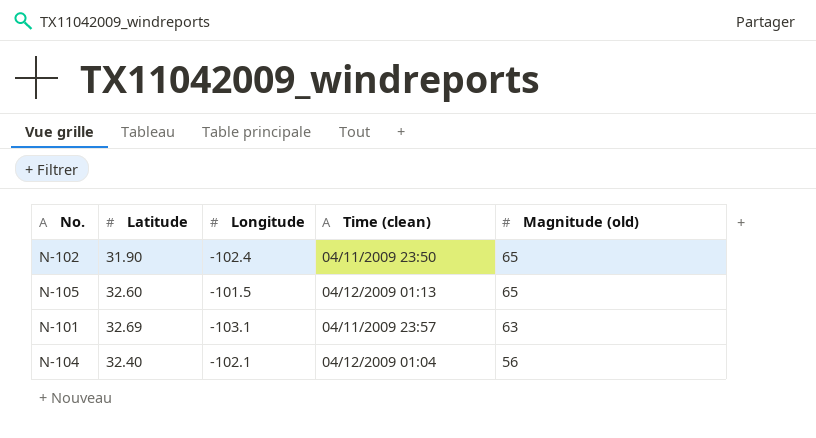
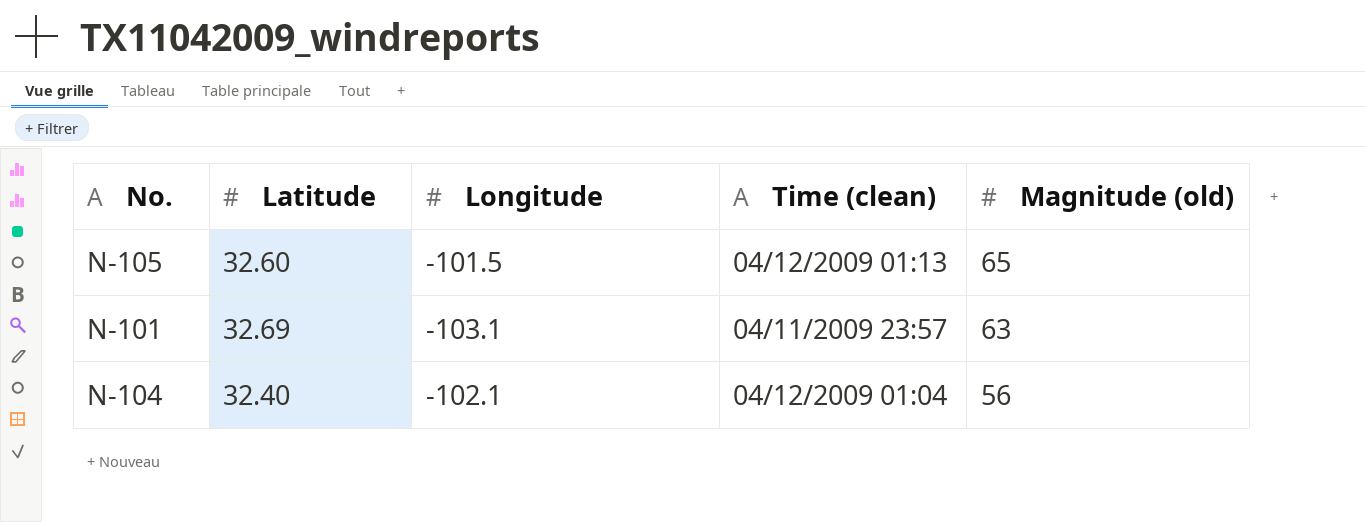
row N-102: 31.90 | -102.4 | 04/11/2009 23:50 | 65 -> none

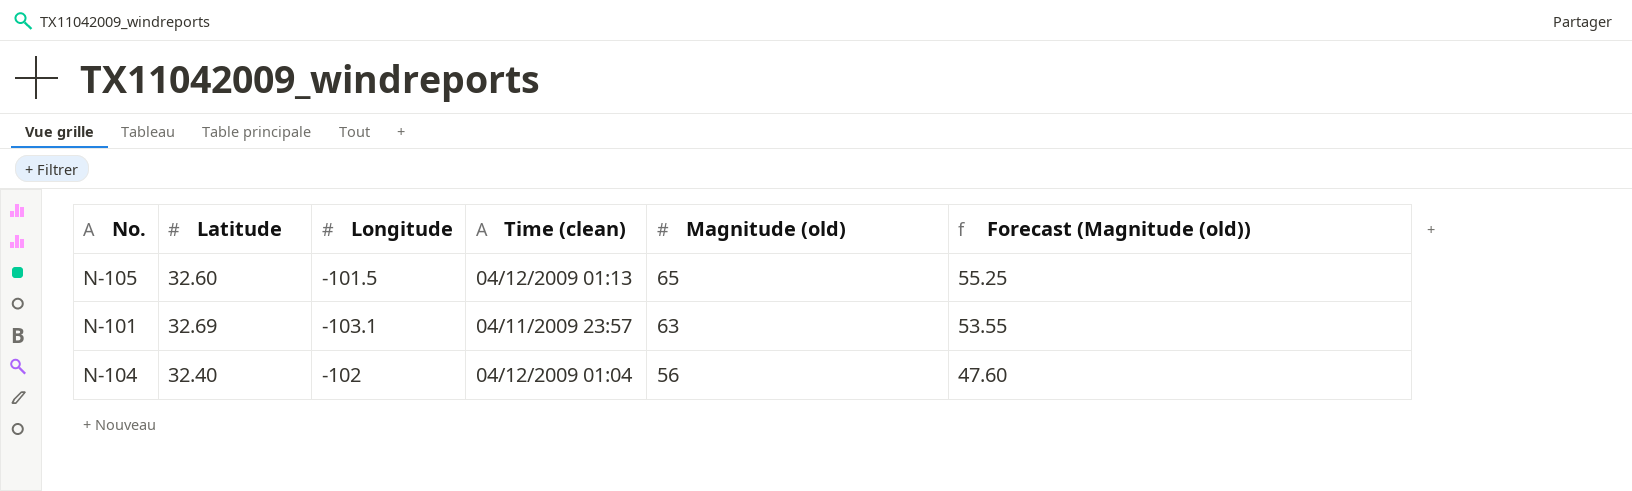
column Forecast (Magnitude (old)) | formula: none -> [Magnitude (old)] * 0.85
N-104 | Longitude: -102.1 -> -102

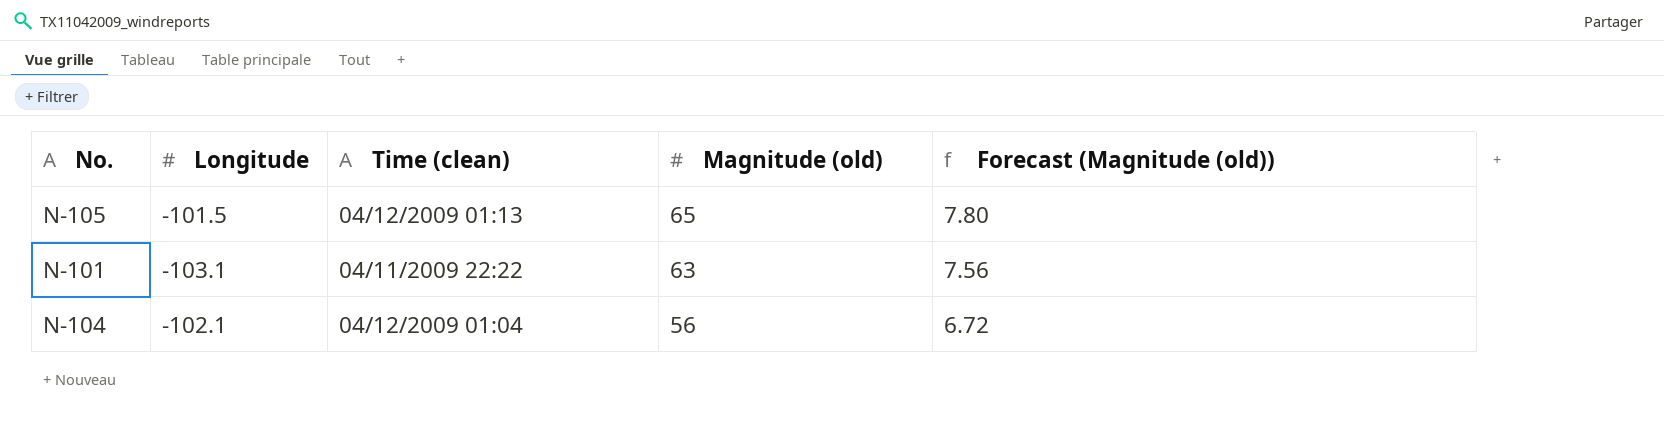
column Latitude | position: 2 -> none
column Forecast (Magnitude (old)) | formula: [Magnitude (old)] * 0.85 -> [Magnitude (old)] * 0.12
N-101 | Time (clean): 04/11/2009 23:57 -> 04/11/2009 22:22
N-104 | Longitude: -102 -> -102.1

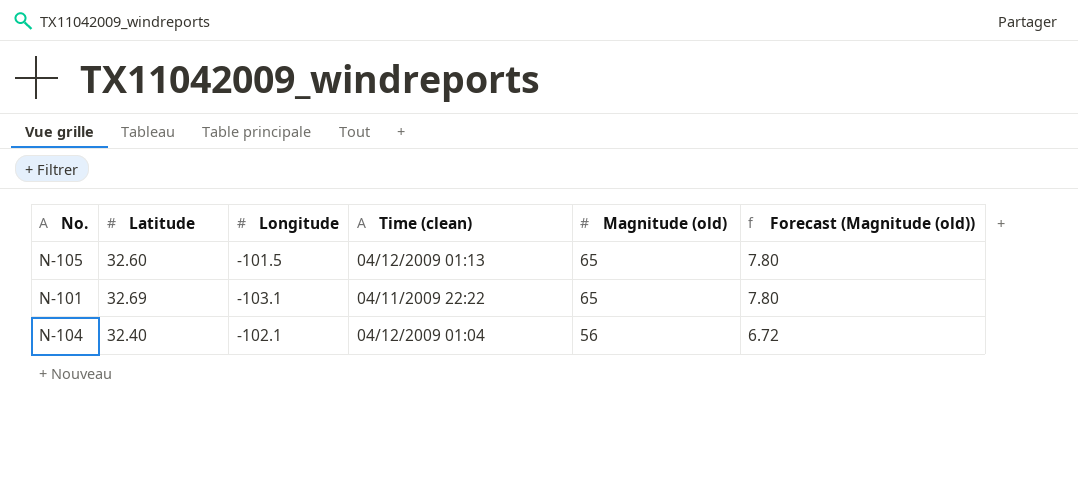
column Latitude | position: none -> 2
N-101 | Magnitude (old): 63 -> 65
N-101 | Forecast (Magnitude (old)): 7.56 -> 7.80

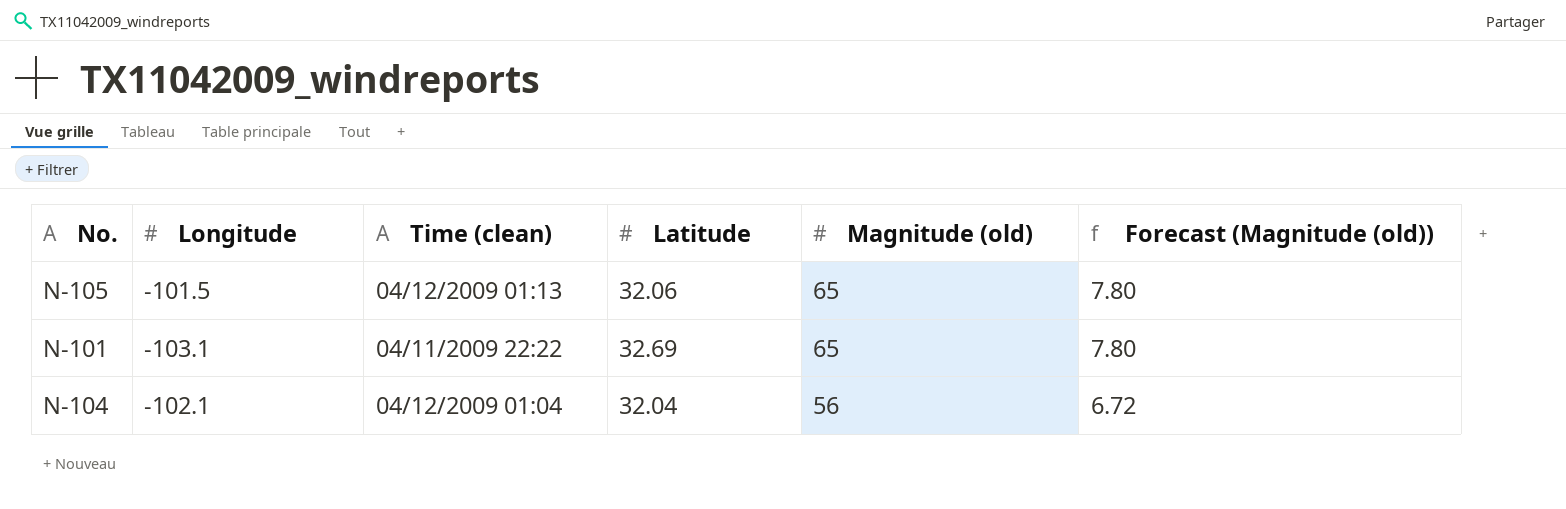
column Latitude | position: 2 -> 4
N-105 | Latitude: 32.60 -> 32.06
N-104 | Latitude: 32.40 -> 32.04

